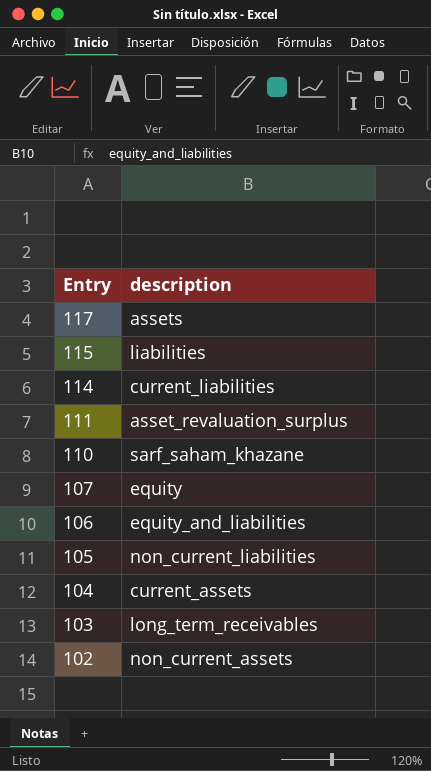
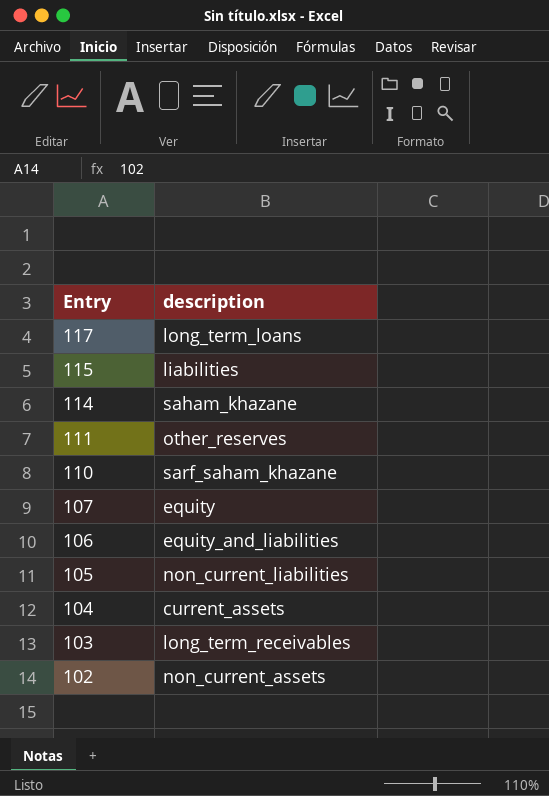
117 | description: assets -> long_term_loans
114 | description: current_liabilities -> saham_khazane
111 | description: asset_revaluation_surplus -> other_reserves

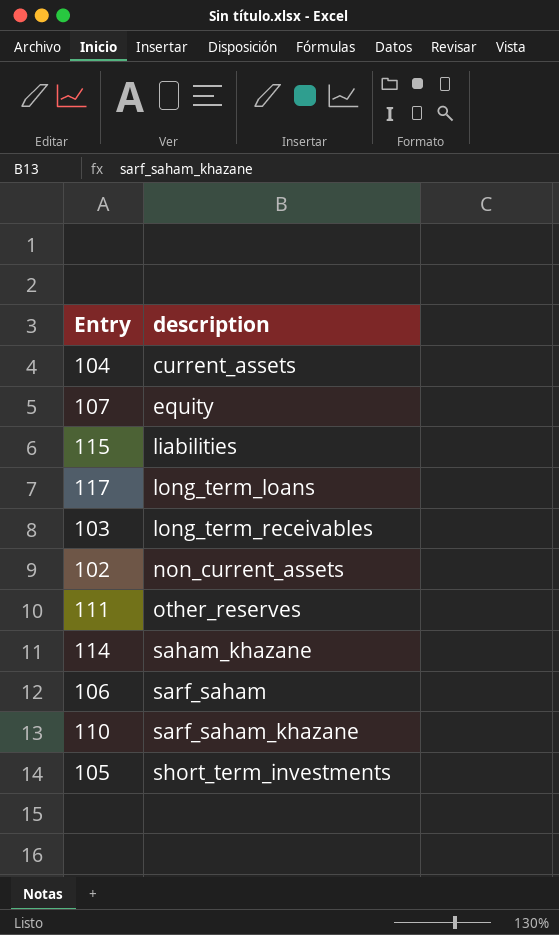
row order: Entry descending -> description ascending
106 | description: equity_and_liabilities -> sarf_saham
105 | description: non_current_liabilities -> short_term_investments

